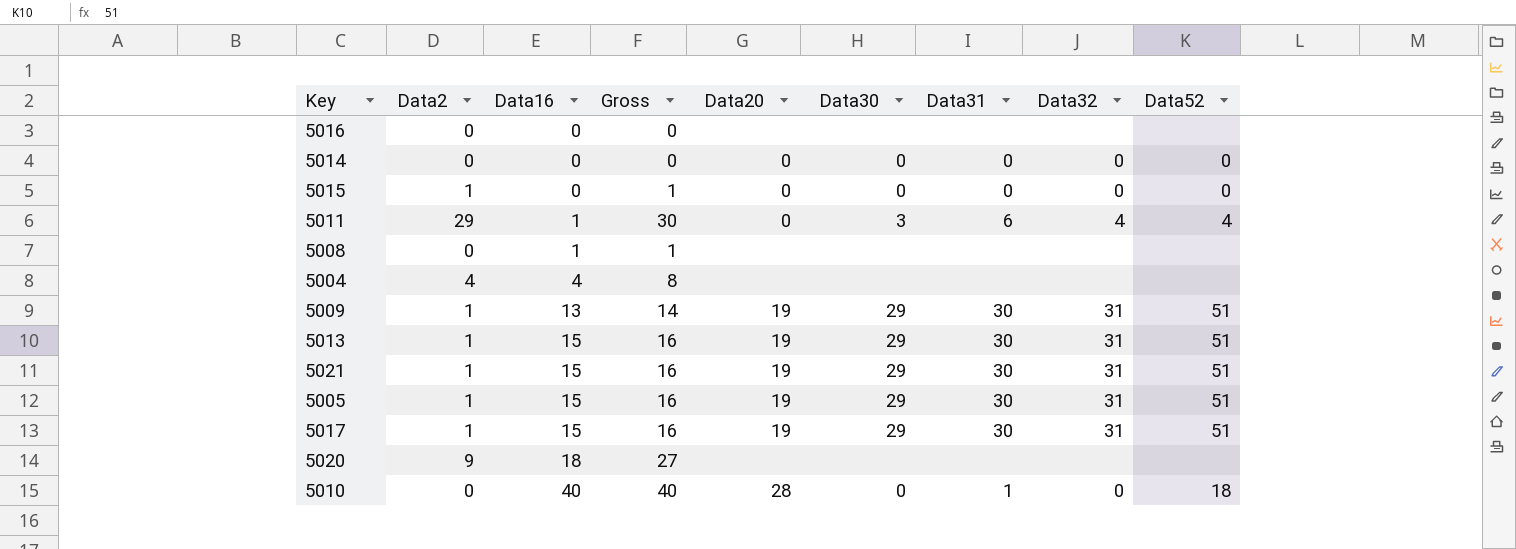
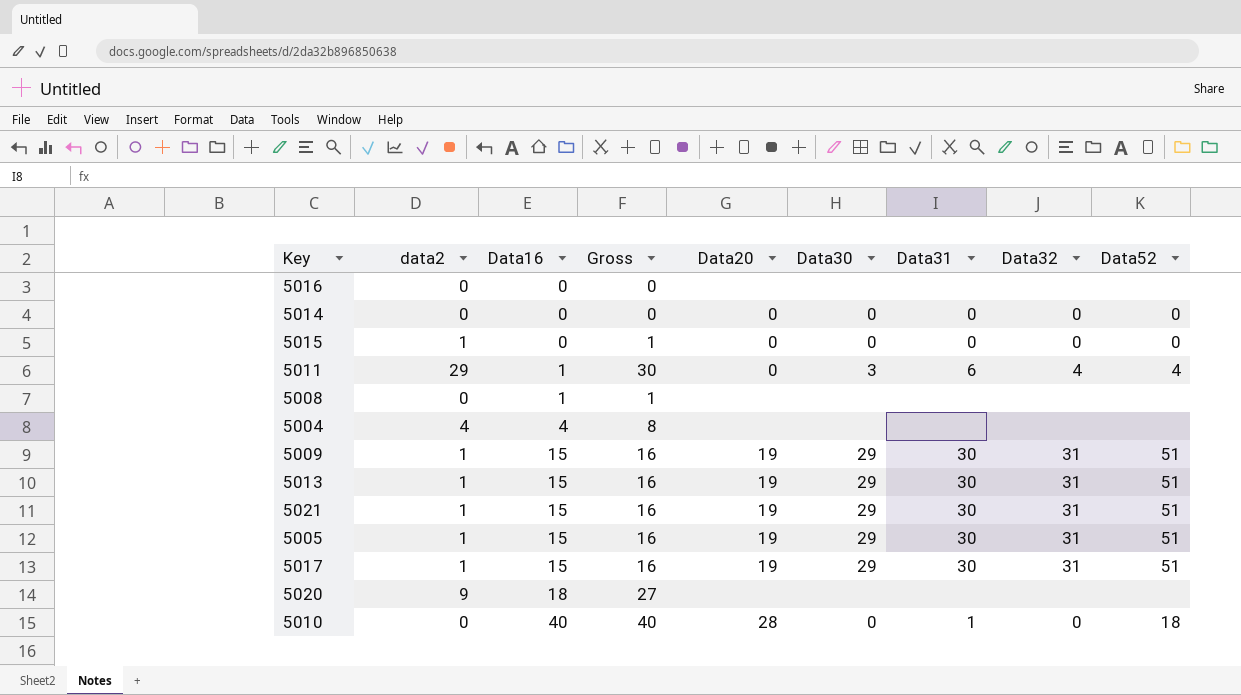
column name: Data2 -> data2
5009 | Data16: 13 -> 15
5009 | Gross: 14 -> 16

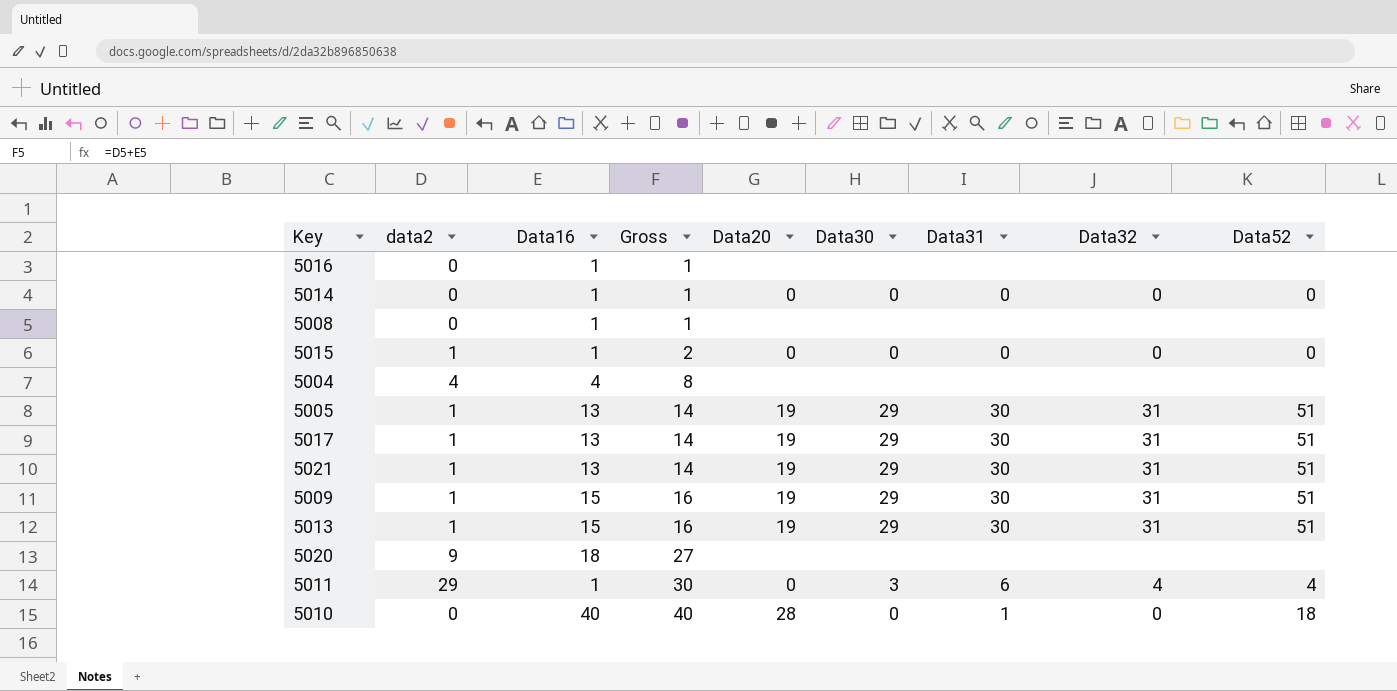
row order: Data16 ascending -> Gross ascending
5016 | Data16: 0 -> 1
5016 | Gross: 0 -> 1
5014 | Data16: 0 -> 1
5014 | Gross: 0 -> 1
5015 | Data16: 0 -> 1
5015 | Gross: 1 -> 2
5005 | Data16: 15 -> 13
5005 | Gross: 16 -> 14
5017 | Data16: 15 -> 13
5017 | Gross: 16 -> 14
5021 | Data16: 15 -> 13
5021 | Gross: 16 -> 14

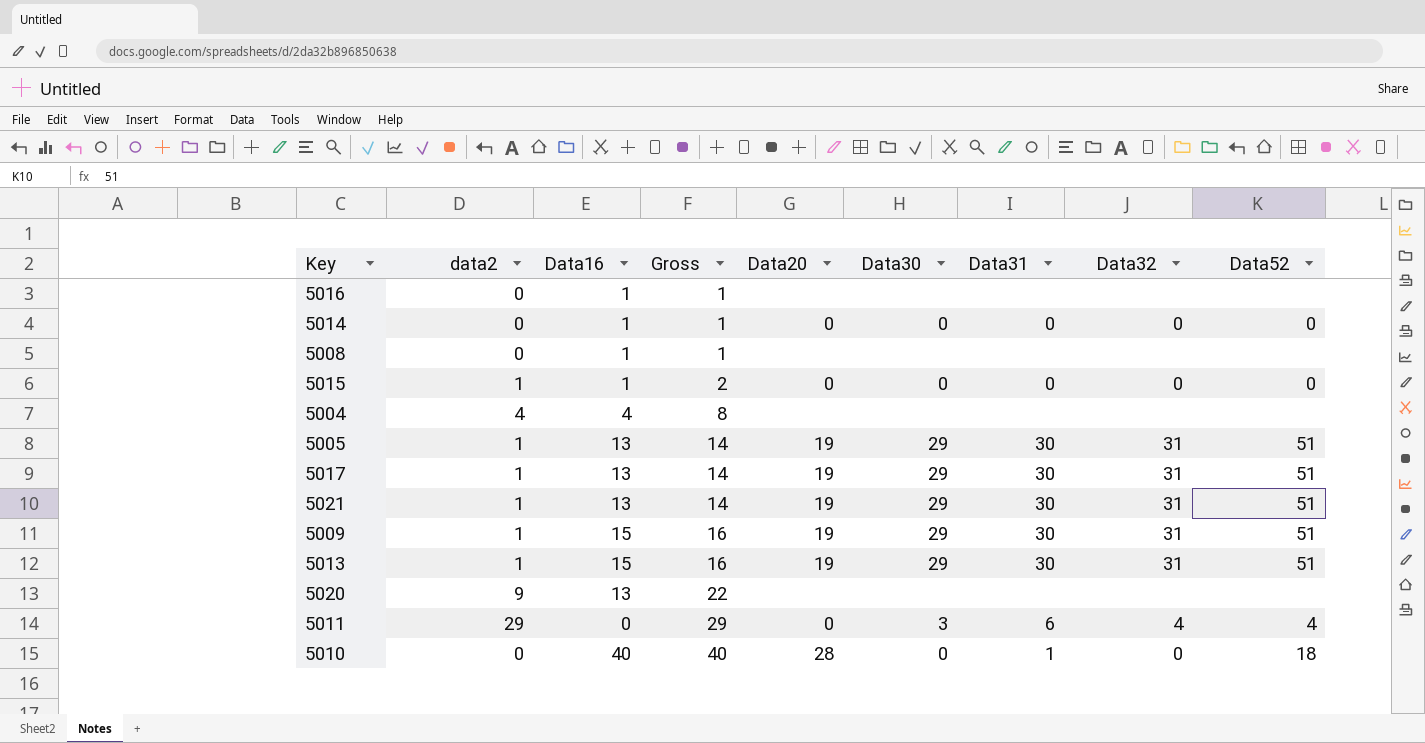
5020 | Data16: 18 -> 13
5020 | Gross: 27 -> 22
5011 | Data16: 1 -> 0
5011 | Gross: 30 -> 29

